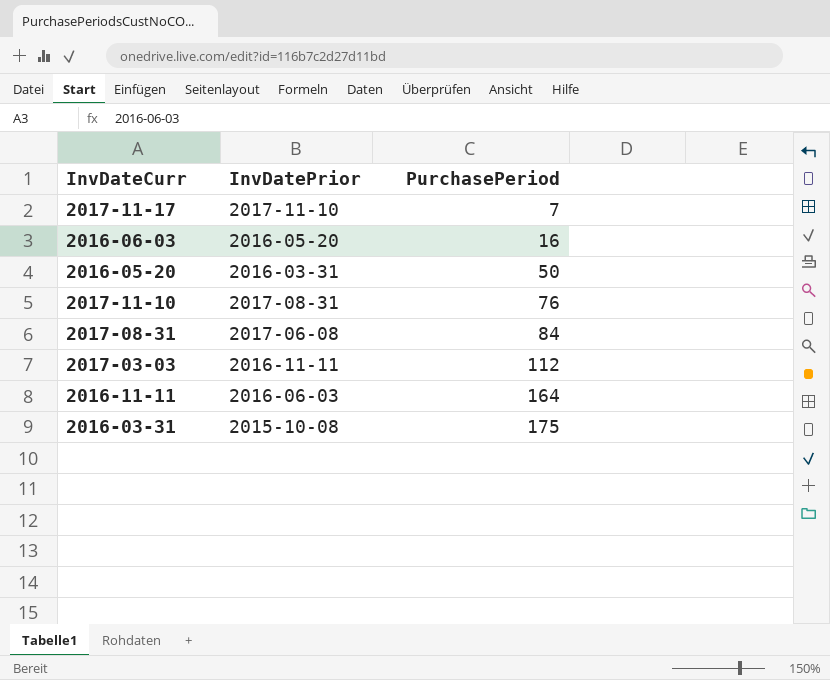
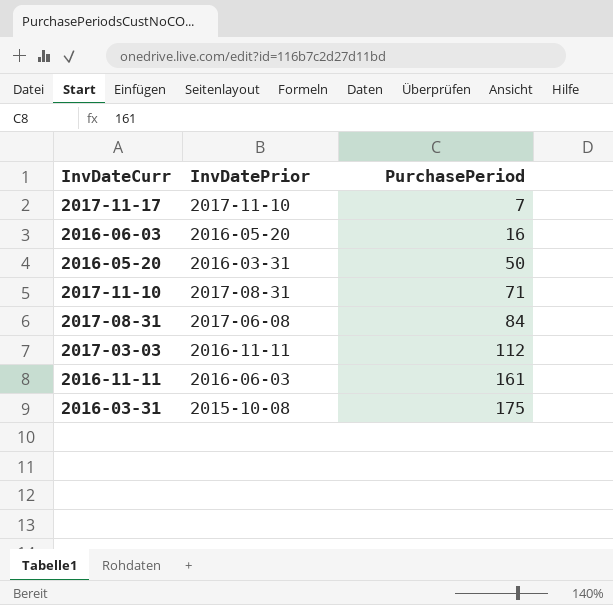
2017-11-10 | PurchasePeriod: 76 -> 71
2016-11-11 | PurchasePeriod: 164 -> 161

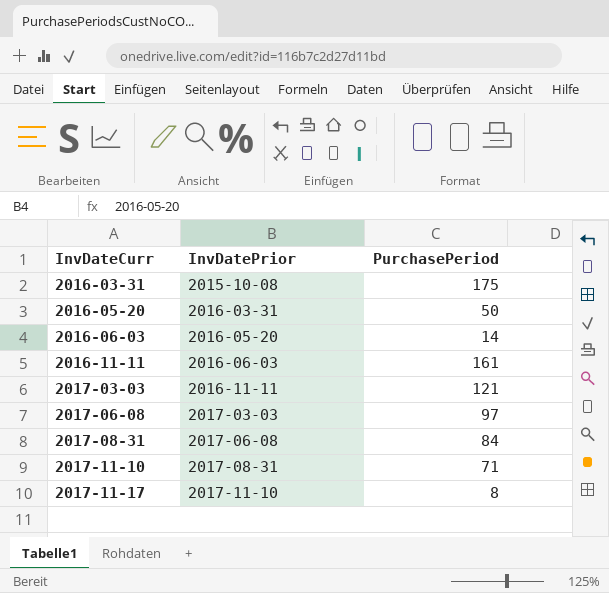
row order: PurchasePeriod ascending -> InvDateCurr ascending
2016-06-03 | PurchasePeriod: 16 -> 14
2017-03-03 | PurchasePeriod: 112 -> 121
row 2017-06-08: none -> 2017-03-03 | 97
2017-11-17 | PurchasePeriod: 7 -> 8

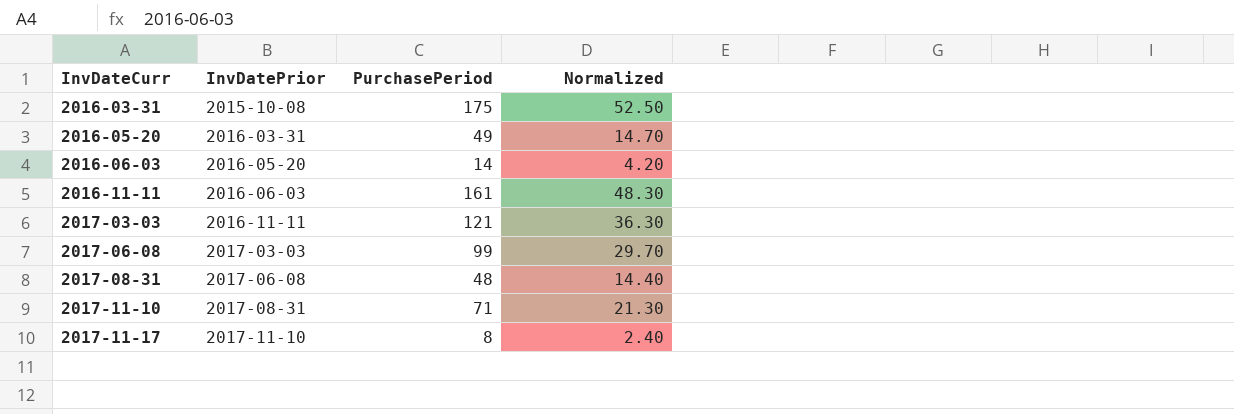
column Normalized | formula: none -> [PurchasePeriod] * 0.3
2016-05-20 | PurchasePeriod: 50 -> 49
2017-06-08 | PurchasePeriod: 97 -> 99
2017-08-31 | PurchasePeriod: 84 -> 48

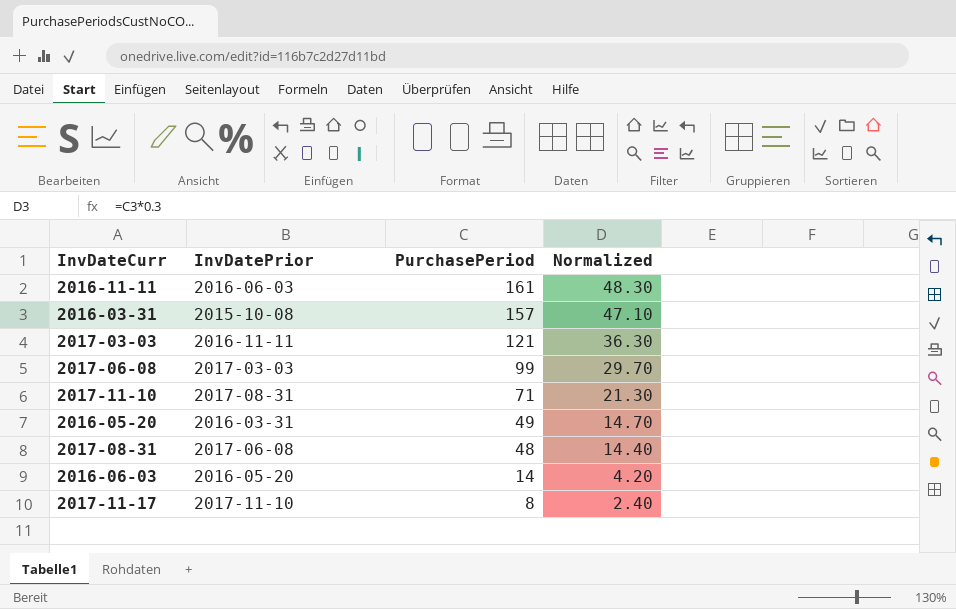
row order: InvDateCurr ascending -> PurchasePeriod descending
2016-03-31 | PurchasePeriod: 175 -> 157
2016-03-31 | Normalized: 52.50 -> 47.10

